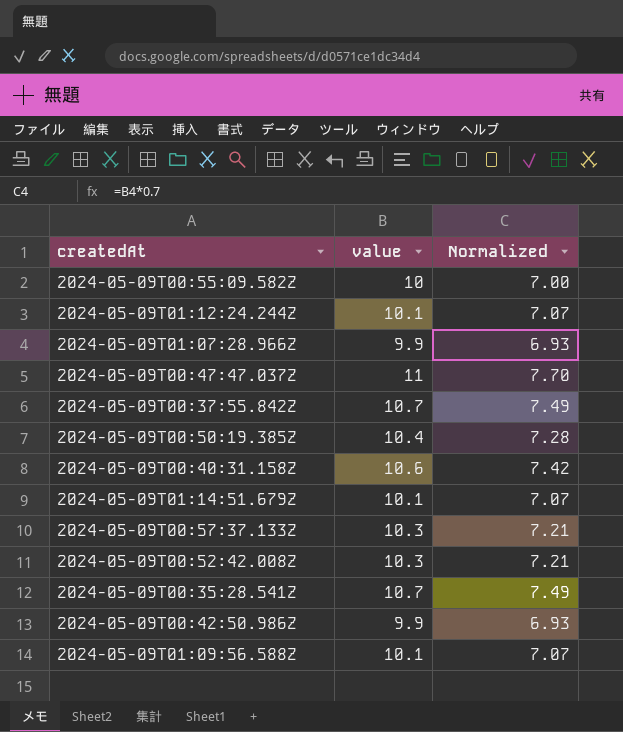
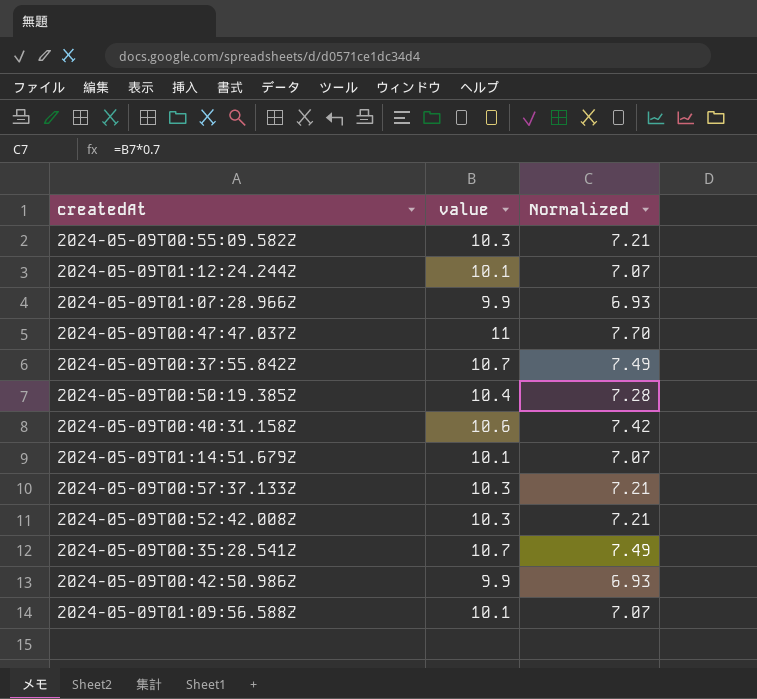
2024-05-09T00:55:09.582Z | value: 10 -> 10.3
2024-05-09T00:55:09.582Z | Normalized: 7.00 -> 7.21

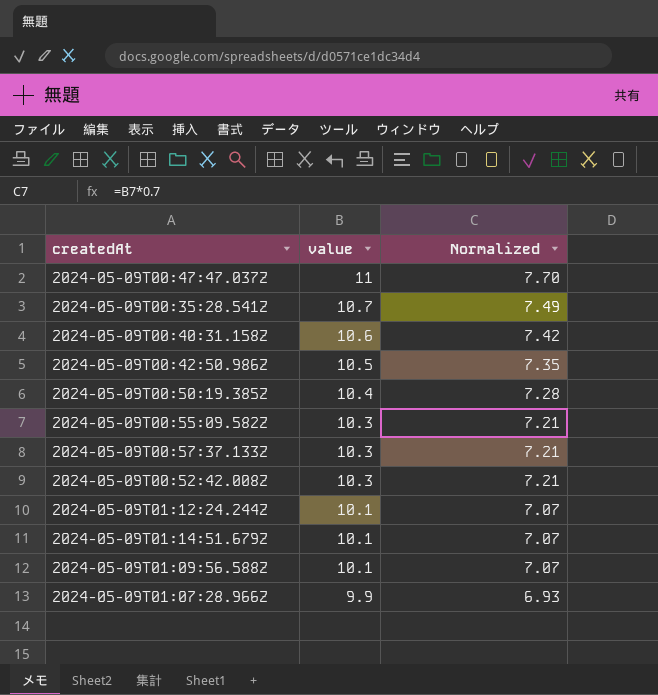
row order: none -> value descending
row 2024-05-09T00:37:55.842Z: 10.7 | 7.49 -> none
2024-05-09T00:42:50.986Z | value: 9.9 -> 10.5
2024-05-09T00:42:50.986Z | Normalized: 6.93 -> 7.35

